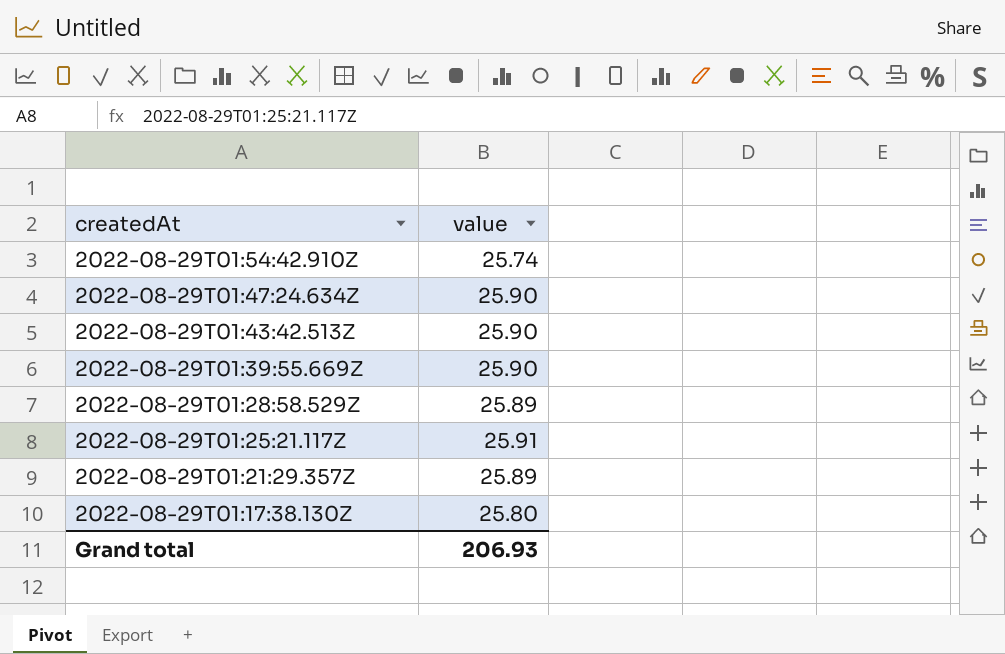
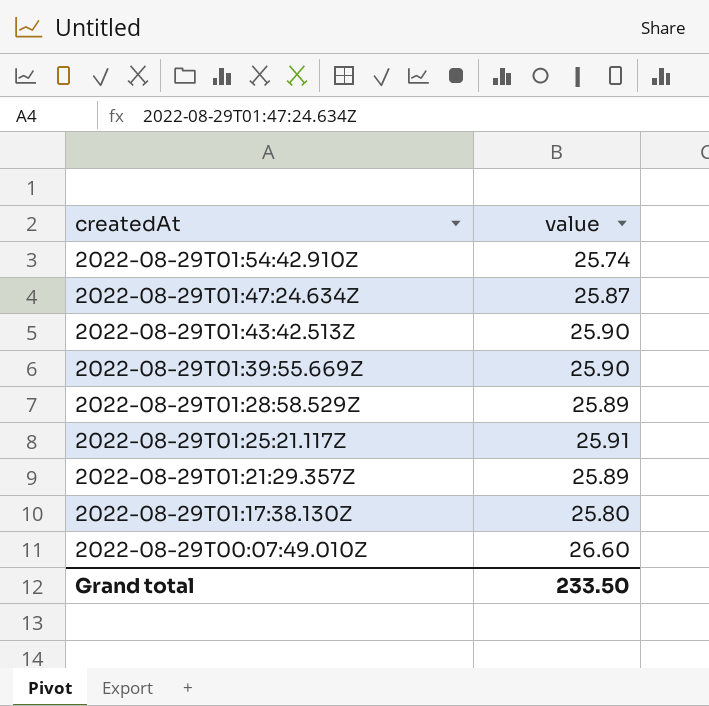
2022-08-29T01:47:24.634Z | value: 25.90 -> 25.87
row 2022-08-29T00:07:49.010Z: none -> 26.60
Grand total | value: 206.93 -> 233.50

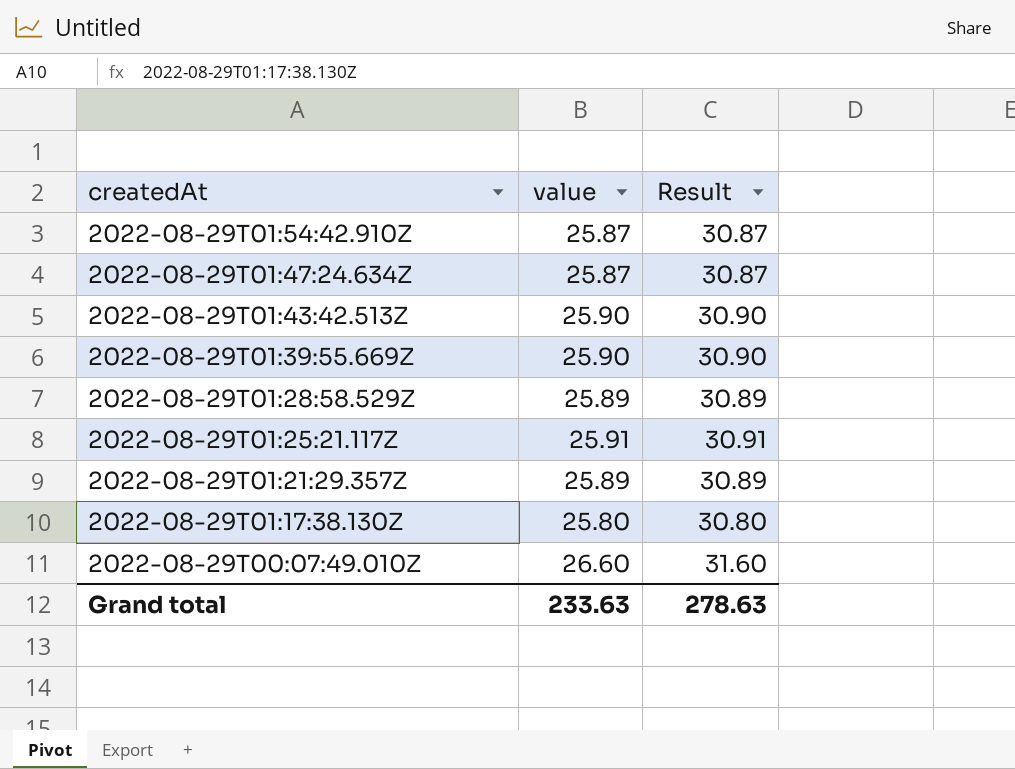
column Result | formula: none -> [value] + 5
2022-08-29T01:54:42.910Z | value: 25.74 -> 25.87
Grand total | value: 233.50 -> 233.63

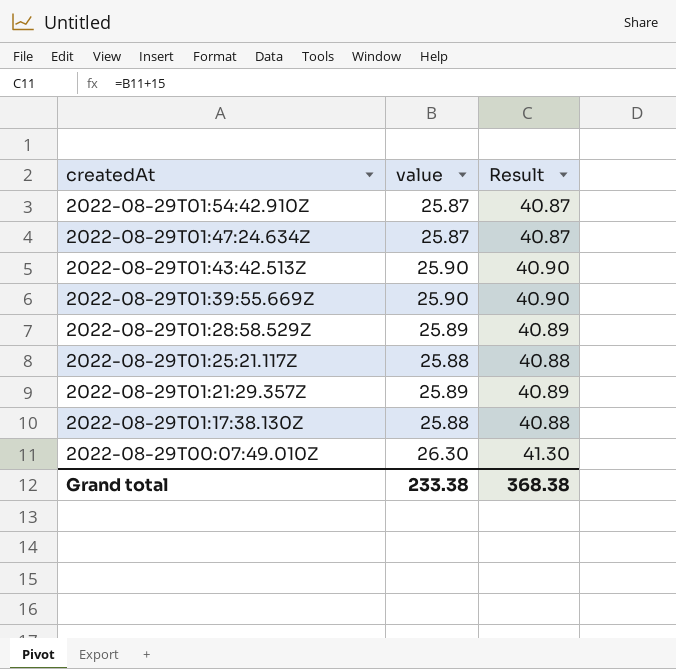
column Result | formula: [value] + 5 -> [value] + 15
2022-08-29T01:25:21.117Z | value: 25.91 -> 25.88
2022-08-29T01:17:38.130Z | value: 25.80 -> 25.88
2022-08-29T00:07:49.010Z | value: 26.60 -> 26.30
Grand total | value: 233.63 -> 233.38
Grand total | Result: 278.63 -> 368.38

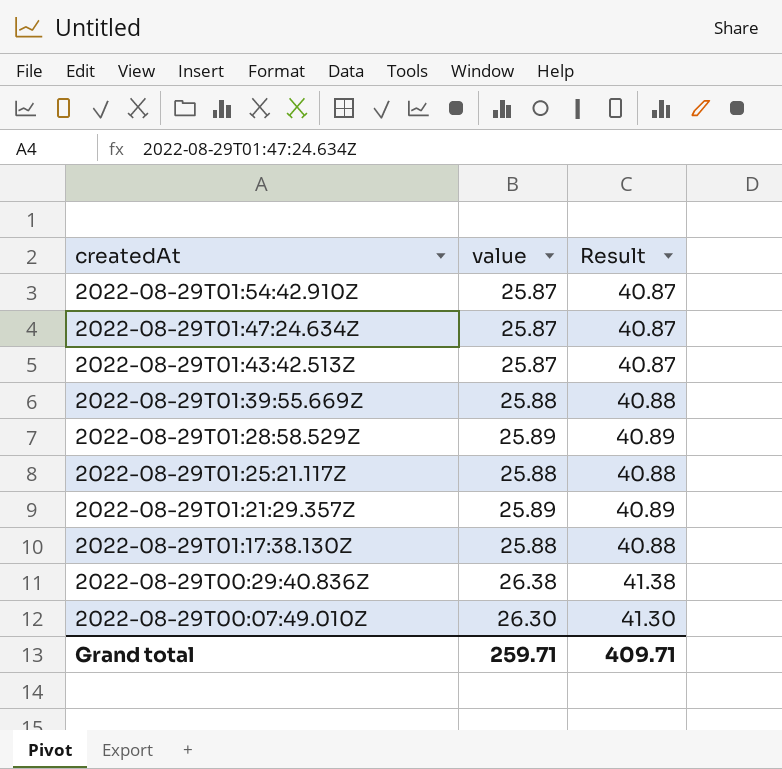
2022-08-29T01:43:42.513Z | value: 25.90 -> 25.87
2022-08-29T01:43:42.513Z | Result: 40.90 -> 40.87
2022-08-29T01:39:55.669Z | value: 25.90 -> 25.88
2022-08-29T01:39:55.669Z | Result: 40.90 -> 40.88
row 2022-08-29T00:29:40.836Z: none -> 26.38 | 41.38
Grand total | value: 233.38 -> 259.71
Grand total | Result: 368.38 -> 409.71

